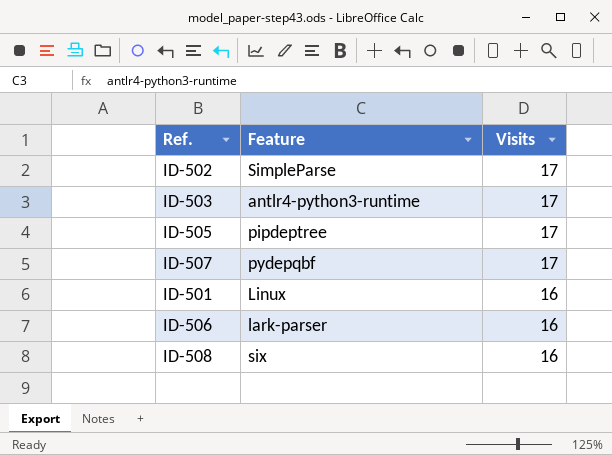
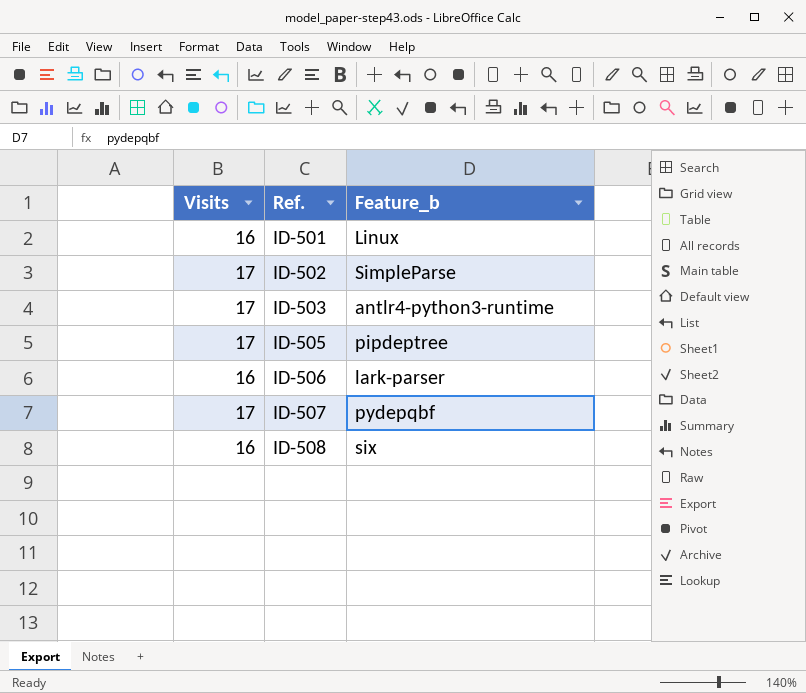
row order: Visits descending -> Ref. ascending
column Visits | position: 3 -> 1
column name: Feature -> Feature_b

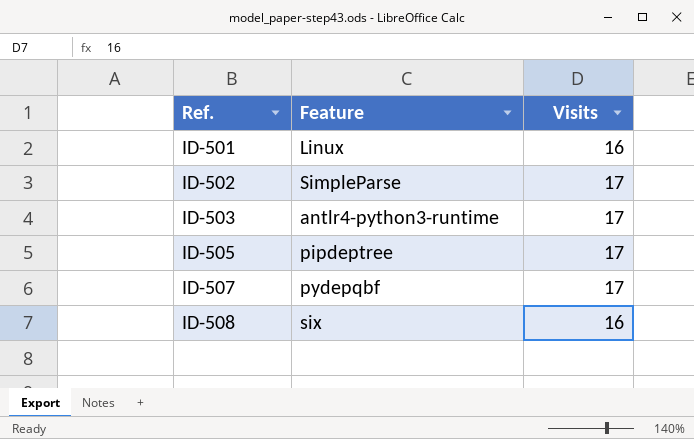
column name: Feature_b -> Feature
column Visits | position: 1 -> 3
row ID-506: 16 | lark-parser -> none

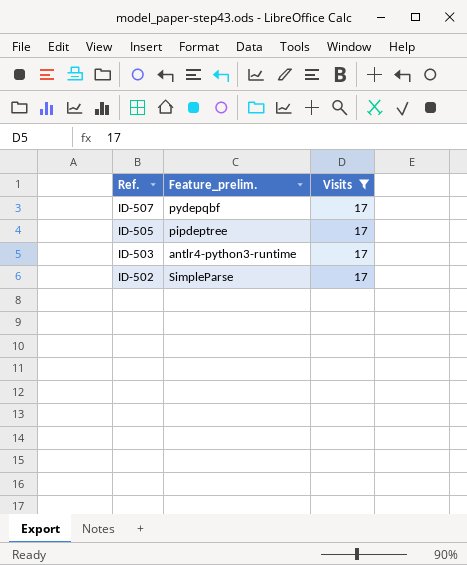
filter: none -> Visits = 17
row order: Ref. ascending -> Ref. descending
column name: Feature -> Feature_prelim.

